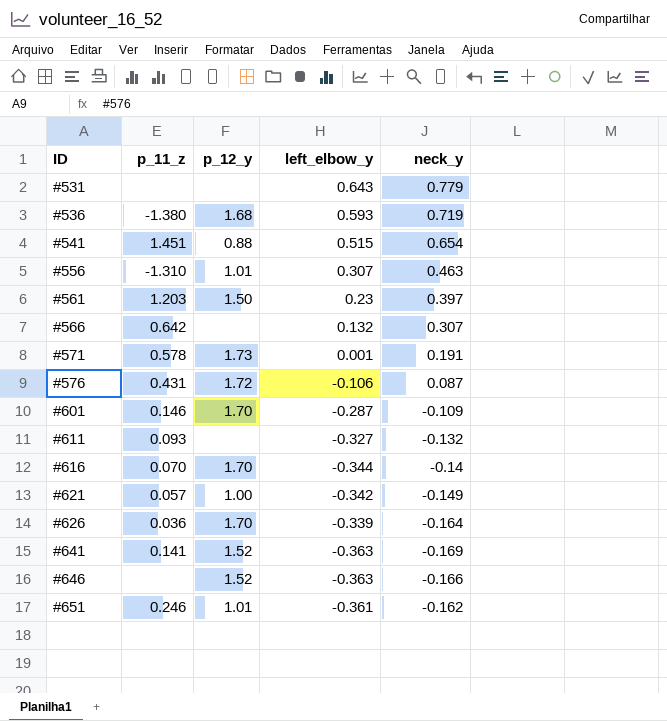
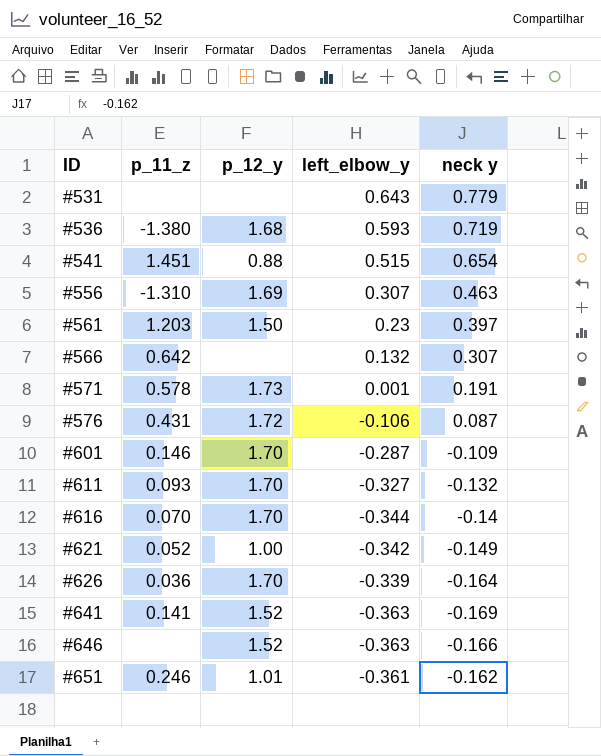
column name: neck_y -> neck y
#556 | p_12_y: 1.01 -> 1.69
#611 | p_12_y: none -> 1.70
#621 | p_11_z: 0.057 -> 0.052

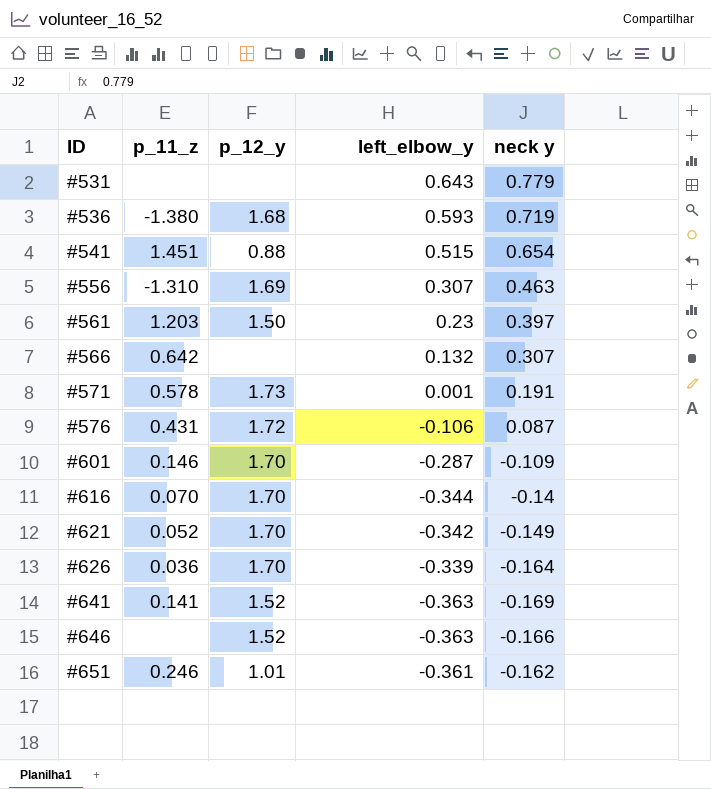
row #611: 0.093 | 1.70 | -0.327 | -0.132 -> none
#621 | p_12_y: 1.00 -> 1.70

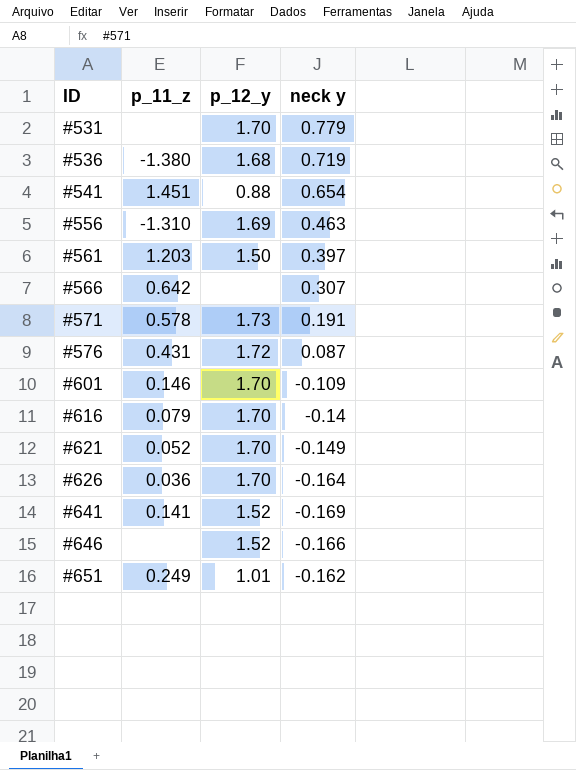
column left_elbow_y | position: 4 -> none
#531 | p_12_y: none -> 1.70
#616 | p_11_z: 0.070 -> 0.079
#651 | p_11_z: 0.246 -> 0.249

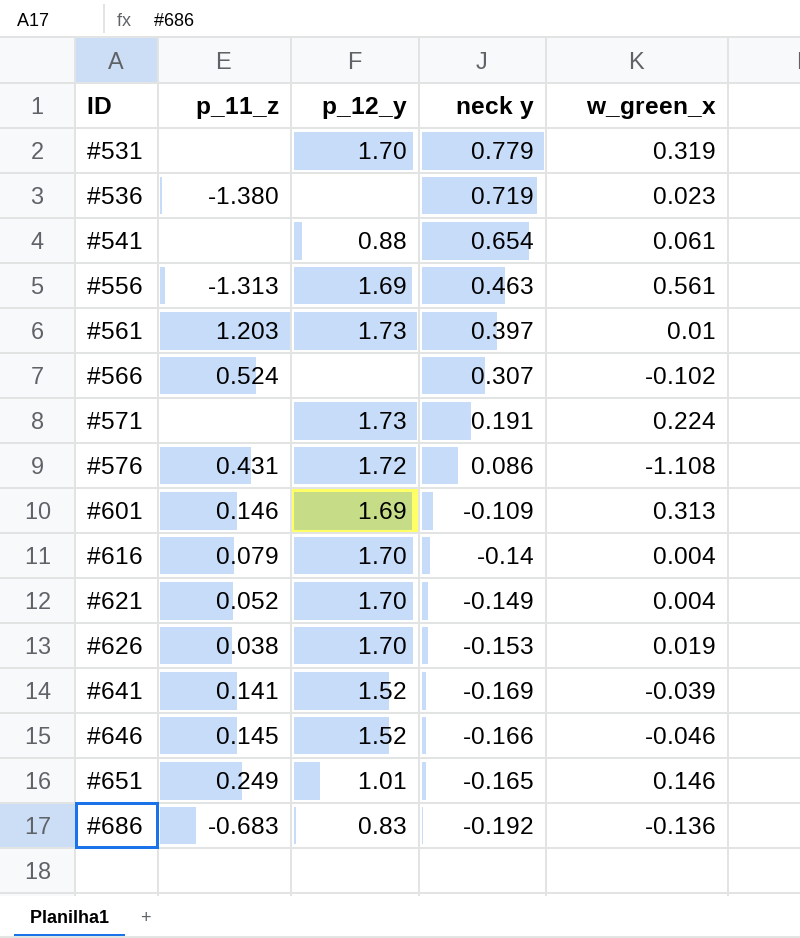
column w_green_x | position: none -> 5
#536 | p_12_y: 1.68 -> none
#541 | p_11_z: 1.451 -> none
#556 | p_11_z: -1.310 -> -1.313
#561 | p_12_y: 1.50 -> 1.73
#566 | p_11_z: 0.642 -> 0.524
#571 | p_11_z: 0.578 -> none
#576 | neck y: 0.087 -> 0.086
#601 | p_12_y: 1.70 -> 1.69
#626 | p_11_z: 0.036 -> 0.038
#626 | neck y: -0.164 -> -0.153
#646 | p_11_z: none -> 0.145
#651 | neck y: -0.162 -> -0.165
row #686: none -> -0.683 | 0.83 | -0.192 | -0.136

